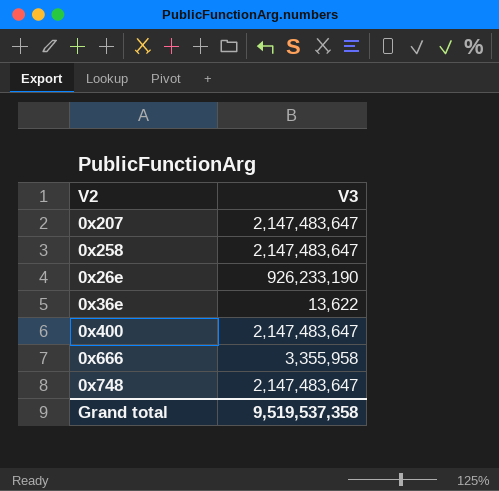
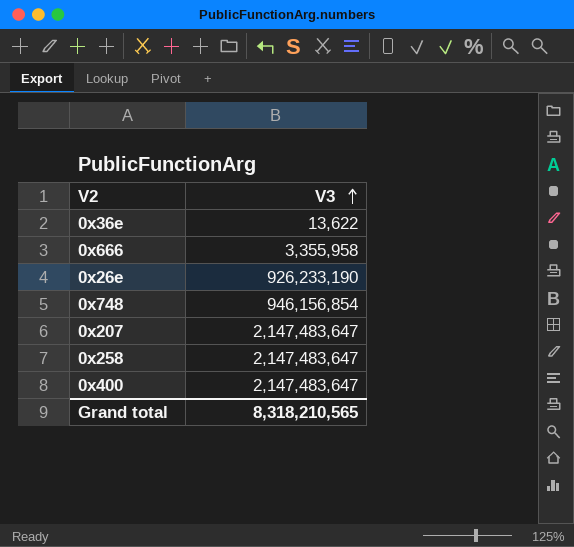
row order: none -> V3 ascending
0x748 | V3: 2,147,483,647 -> 946,156,854
Grand total | V3: 9,519,537,358 -> 8,318,210,565

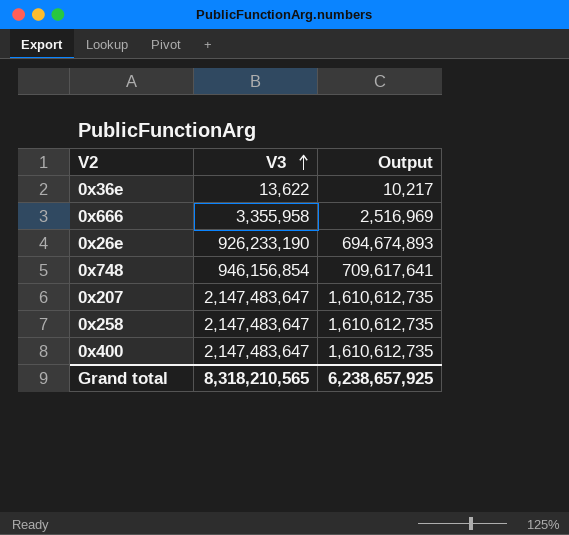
column Output | formula: none -> [V3] * 0.75

